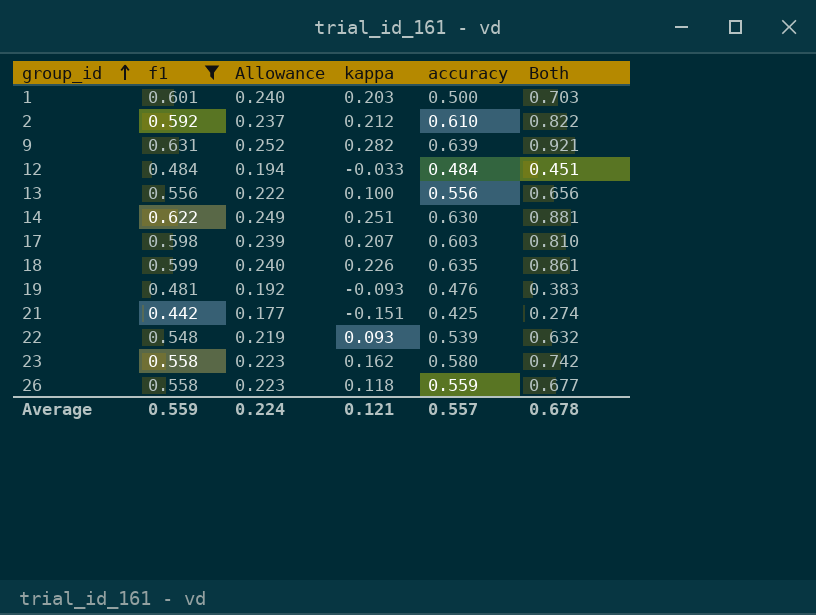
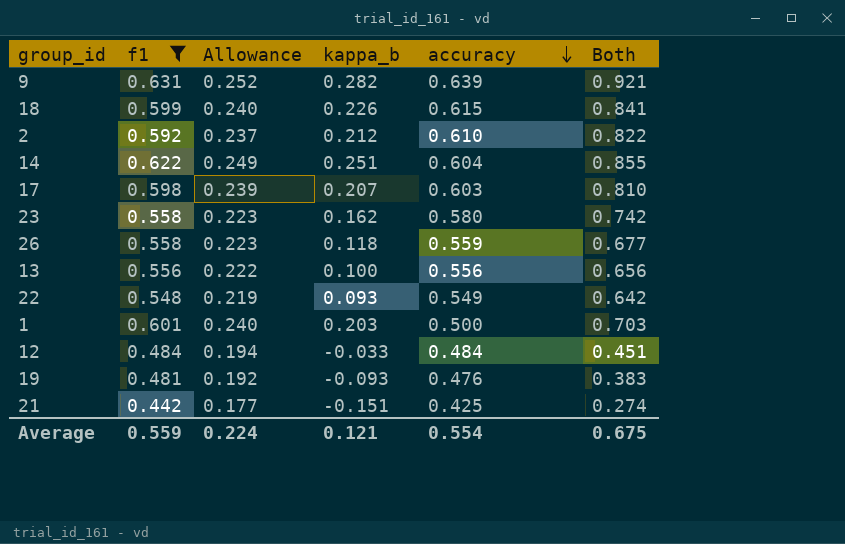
row order: group_id ascending -> accuracy descending
column name: kappa -> kappa_b
18 | accuracy: 0.635 -> 0.615
18 | Both: 0.861 -> 0.841
14 | accuracy: 0.630 -> 0.604
14 | Both: 0.881 -> 0.855
22 | accuracy: 0.539 -> 0.549
22 | Both: 0.632 -> 0.642
Average | accuracy: 0.557 -> 0.554
Average | Both: 0.678 -> 0.675

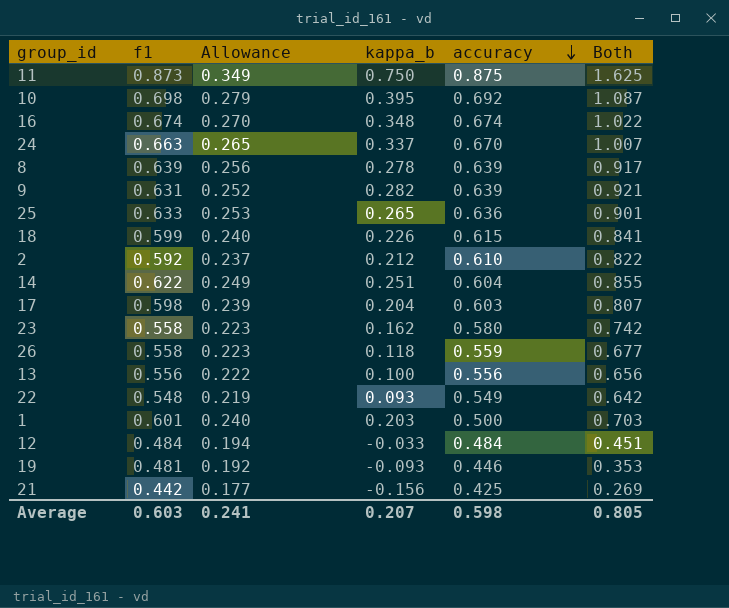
filter: f1 <= 0.631 -> none
17 | kappa_b: 0.207 -> 0.204
17 | Both: 0.810 -> 0.807
19 | accuracy: 0.476 -> 0.446
19 | Both: 0.383 -> 0.353
21 | kappa_b: -0.151 -> -0.156
21 | Both: 0.274 -> 0.269
Average | f1: 0.559 -> 0.603
Average | Allowance: 0.224 -> 0.241
Average | kappa_b: 0.121 -> 0.207
Average | accuracy: 0.554 -> 0.598
Average | Both: 0.675 -> 0.805

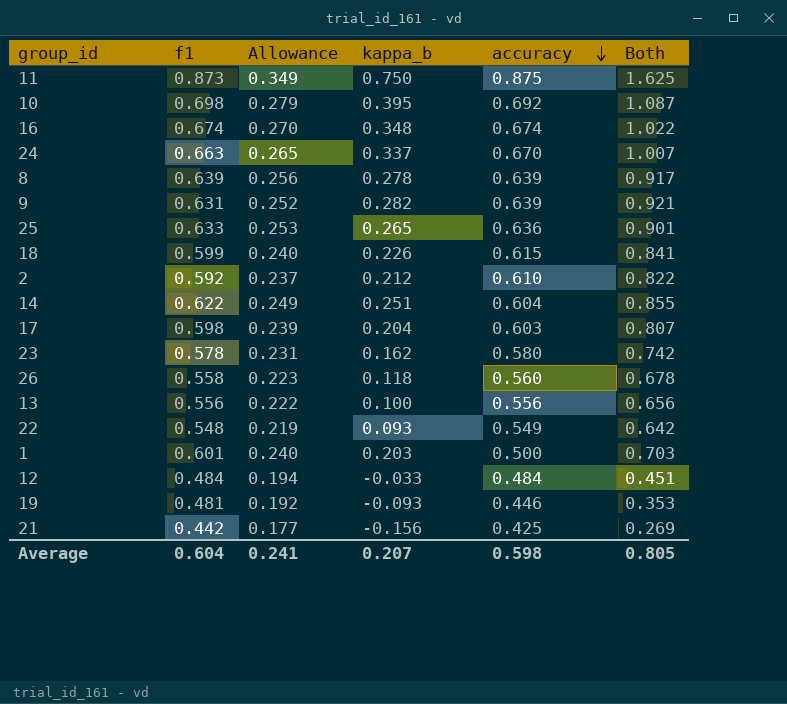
23 | f1: 0.558 -> 0.578
23 | Allowance: 0.223 -> 0.231
26 | accuracy: 0.559 -> 0.560
26 | Both: 0.677 -> 0.678
Average | f1: 0.603 -> 0.604

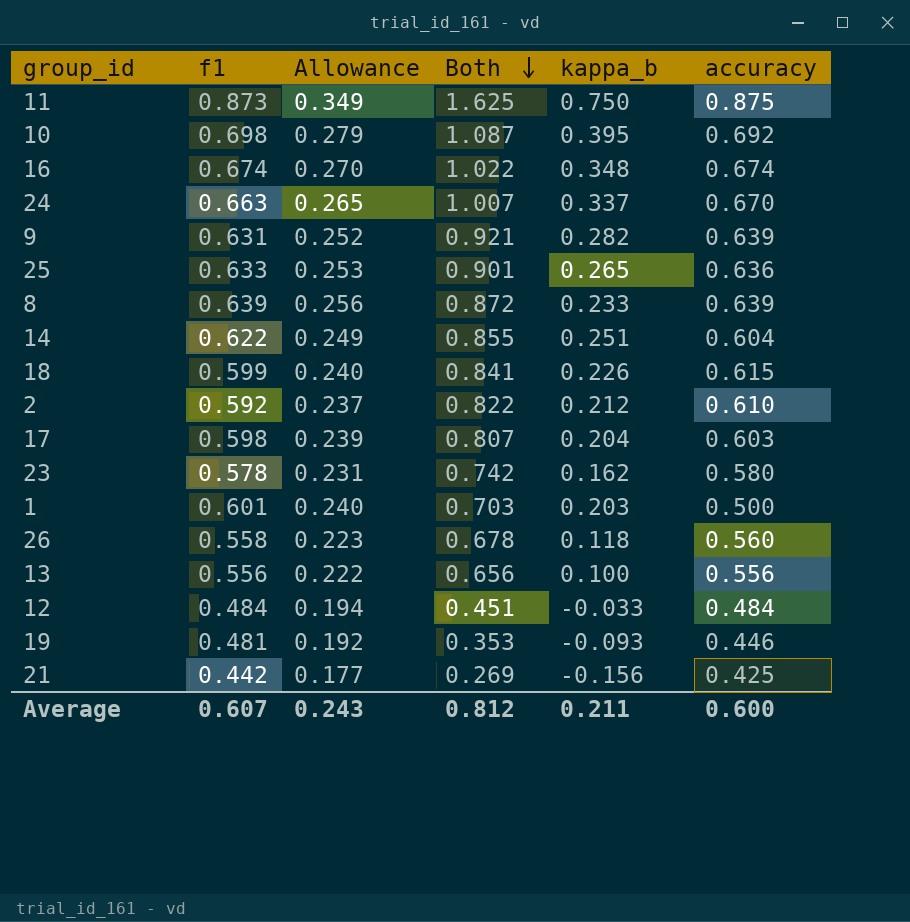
row order: accuracy descending -> Both descending
column Both | position: 6 -> 4
row 22: 0.548 | 0.219 | 0.093 | 0.549 | 0.642 -> none
8 | Both: 0.917 -> 0.872
8 | kappa_b: 0.278 -> 0.233
Average | f1: 0.604 -> 0.607
Average | Allowance: 0.241 -> 0.243
Average | Both: 0.805 -> 0.812
Average | kappa_b: 0.207 -> 0.211
Average | accuracy: 0.598 -> 0.600

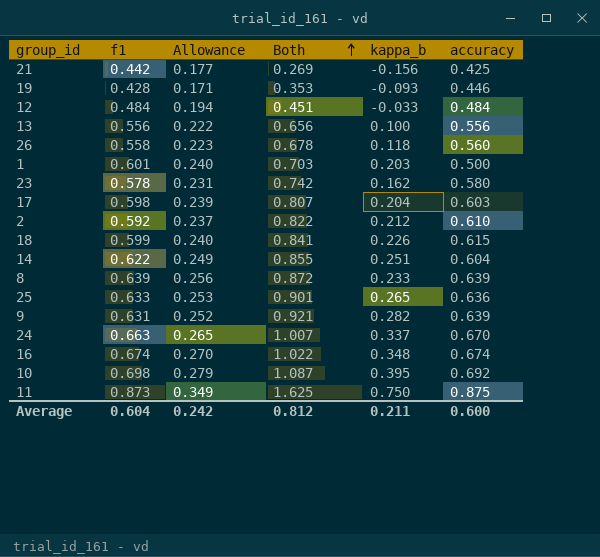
row order: Both descending -> Both ascending
19 | f1: 0.481 -> 0.428
19 | Allowance: 0.192 -> 0.171
Average | f1: 0.607 -> 0.604
Average | Allowance: 0.243 -> 0.242

